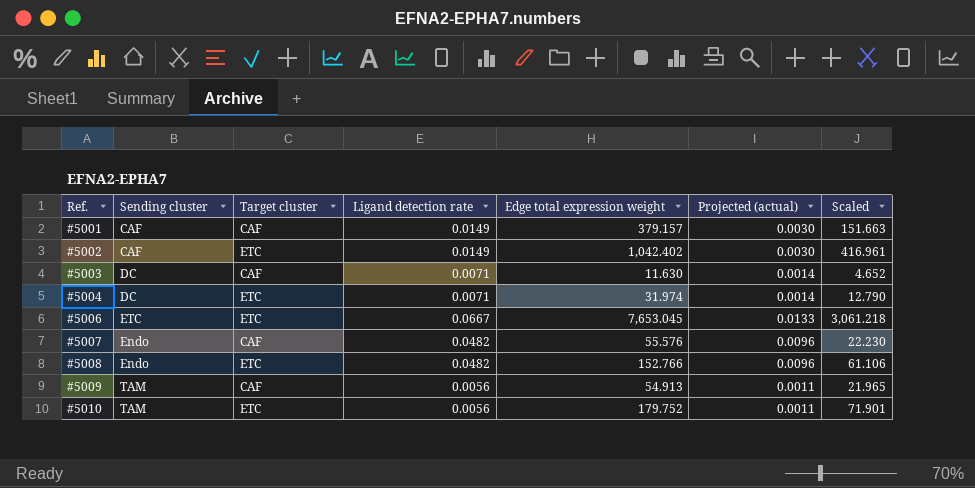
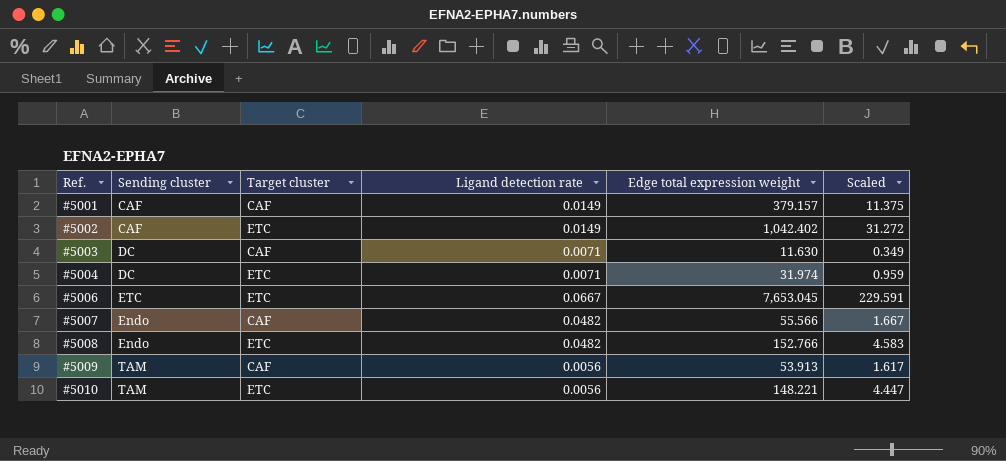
column Projected (actual) | formula: [Ligand detection rate] * 0.2 -> none
column Scaled | formula: [Edge total expression weight] * 0.4 -> [Edge total expression weight] * 0.03
#5007 | Edge total expression weight: 55.576 -> 55.566
#5009 | Edge total expression weight: 54.913 -> 53.913
#5010 | Edge total expression weight: 179.752 -> 148.221

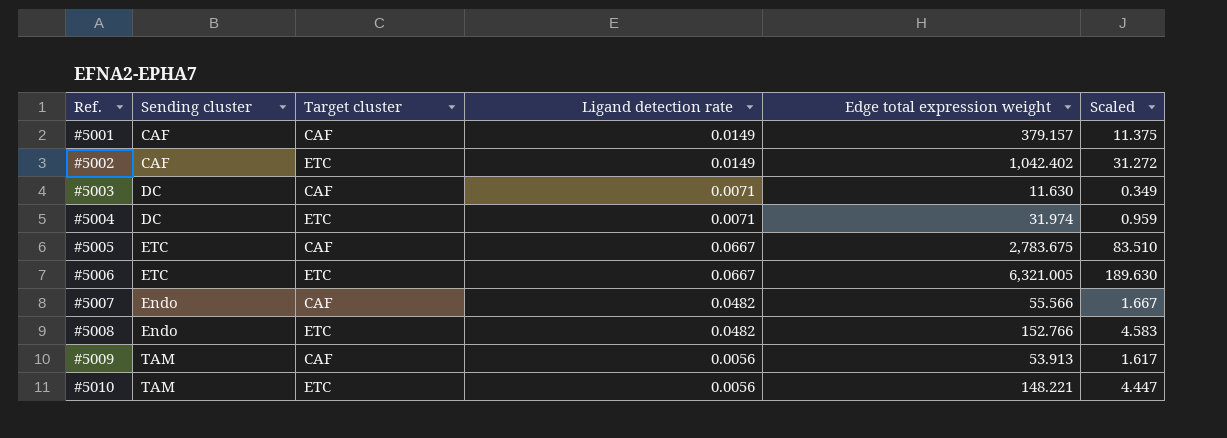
row #5005: none -> ETC | CAF | 0.0667 | 2,783.675 | 83.510
#5006 | Edge total expression weight: 7,653.045 -> 6,321.005
#5006 | Scaled: 229.591 -> 189.630

